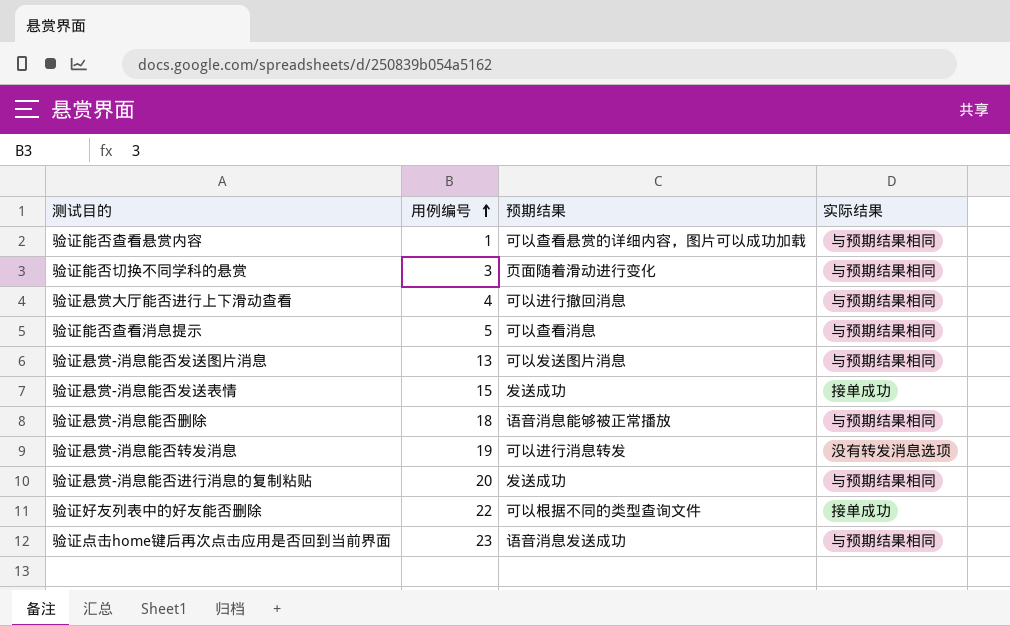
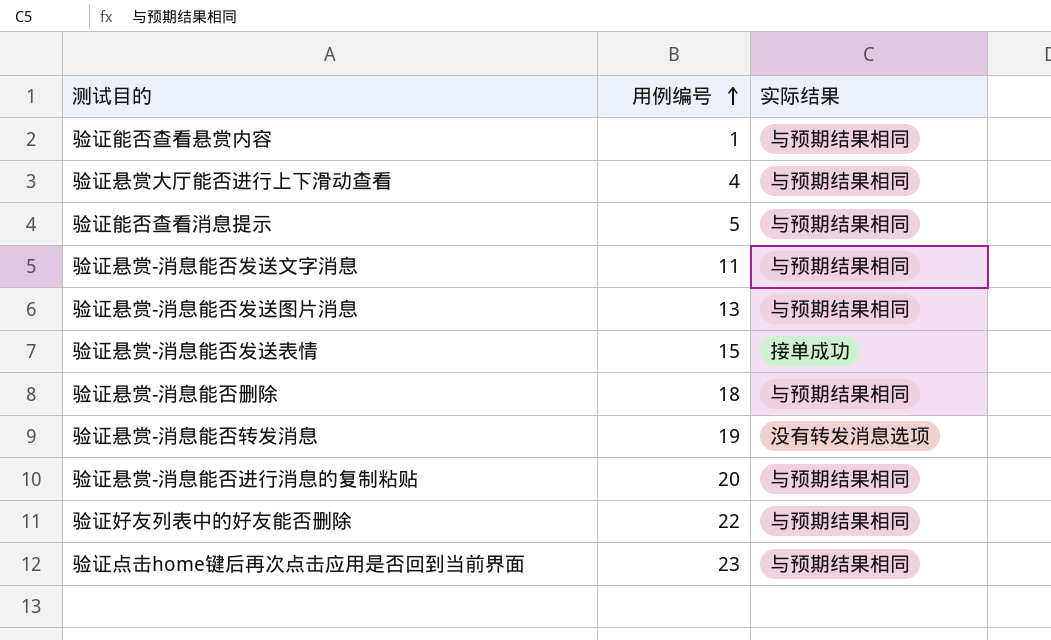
column 预期结果 | position: 3 -> none
row 验证能否切换不同学科的悬赏: 3 | 页面随着滑动进行变化 | 与预期结果相同 -> none
row 验证悬赏-消息能否发送文字消息: none -> 11 | 与预期结果相同
验证好友列表中的好友能否删除 | 实际结果: 接单成功 -> 与预期结果相同

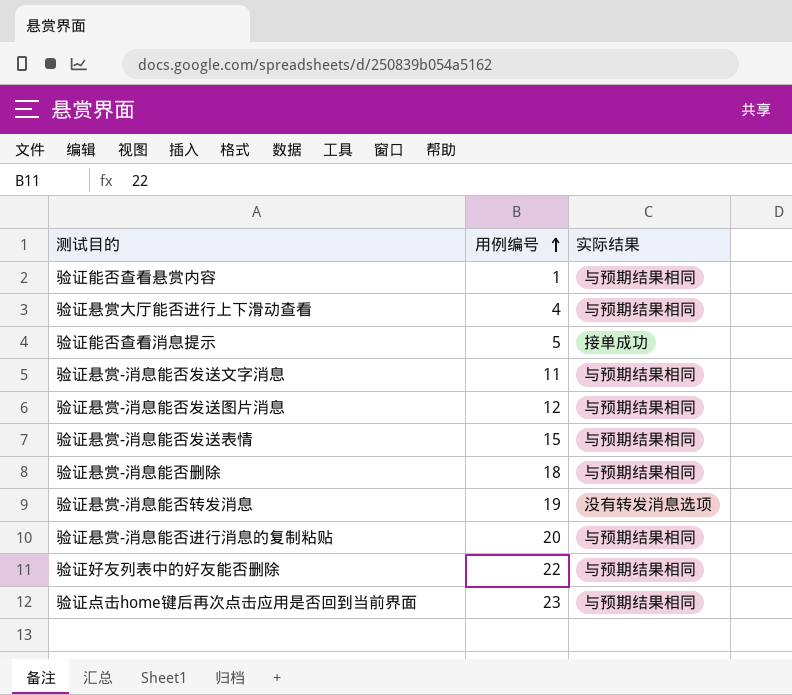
验证能否查看消息提示 | 实际结果: 与预期结果相同 -> 接单成功
验证悬赏-消息能否发送图片消息 | 用例编号: 13 -> 12
验证悬赏-消息能否发送表情 | 实际结果: 接单成功 -> 与预期结果相同

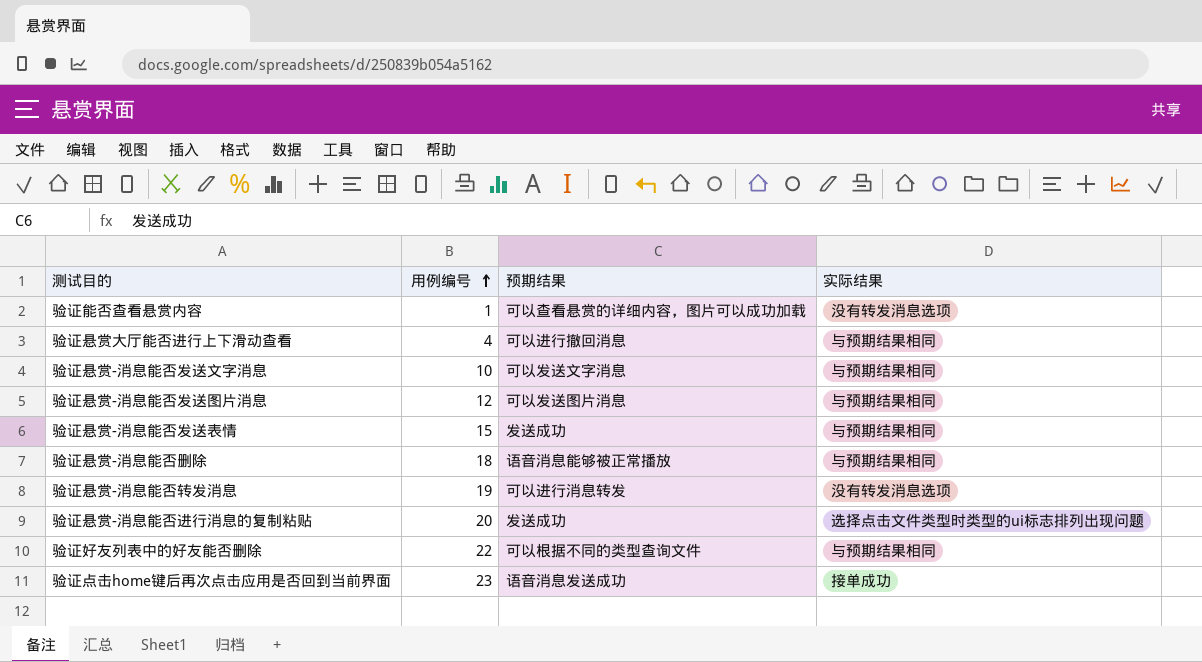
column 预期结果 | position: none -> 3
row 验证能否查看消息提示: 5 | 接单成功 -> none
验证能否查看悬赏内容 | 实际结果: 与预期结果相同 -> 没有转发消息选项
验证悬赏-消息能否发送文字消息 | 用例编号: 11 -> 10
验证悬赏-消息能否进行消息的复制粘贴 | 实际结果: 与预期结果相同 -> 选择点击文件类型时类型的ui标志排列出现问题
验证点击home键后再次点击应用是否回到当前界面 | 实际结果: 与预期结果相同 -> 接单成功

